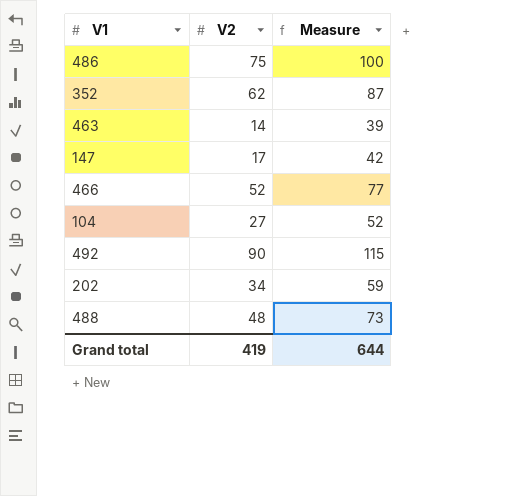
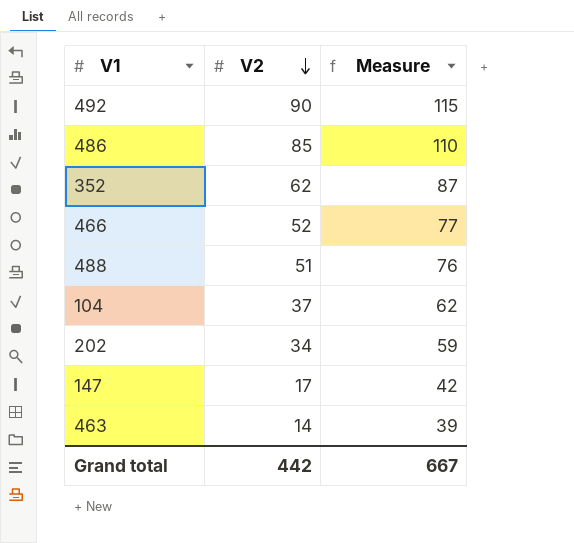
row order: none -> V2 descending
486 | V2: 75 -> 85
486 | Measure: 100 -> 110
488 | V2: 48 -> 51
488 | Measure: 73 -> 76
104 | V2: 27 -> 37
104 | Measure: 52 -> 62
Grand total | V2: 419 -> 442
Grand total | Measure: 644 -> 667

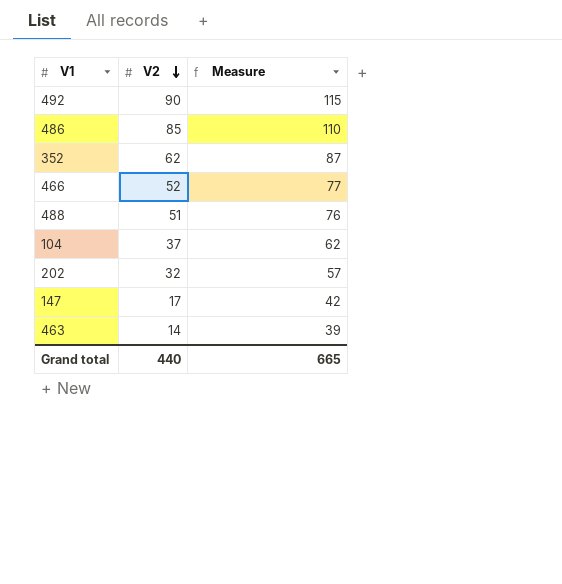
202 | V2: 34 -> 32
202 | Measure: 59 -> 57
Grand total | V2: 442 -> 440
Grand total | Measure: 667 -> 665

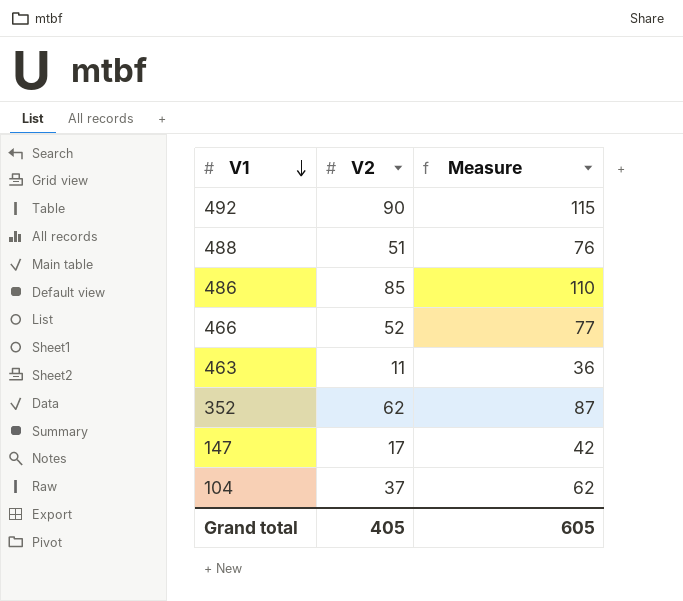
row order: V2 descending -> V1 descending
row 202: 32 | 57 -> none
463 | V2: 14 -> 11
463 | Measure: 39 -> 36
Grand total | V2: 440 -> 405
Grand total | Measure: 665 -> 605

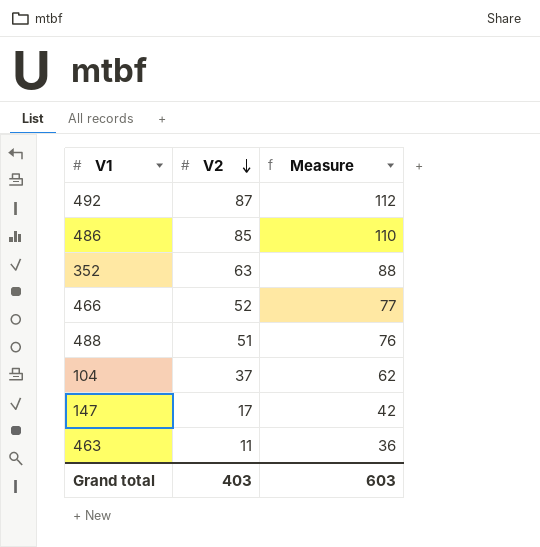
row order: V1 descending -> V2 descending
492 | V2: 90 -> 87
492 | Measure: 115 -> 112
352 | V2: 62 -> 63
352 | Measure: 87 -> 88
Grand total | V2: 405 -> 403
Grand total | Measure: 605 -> 603

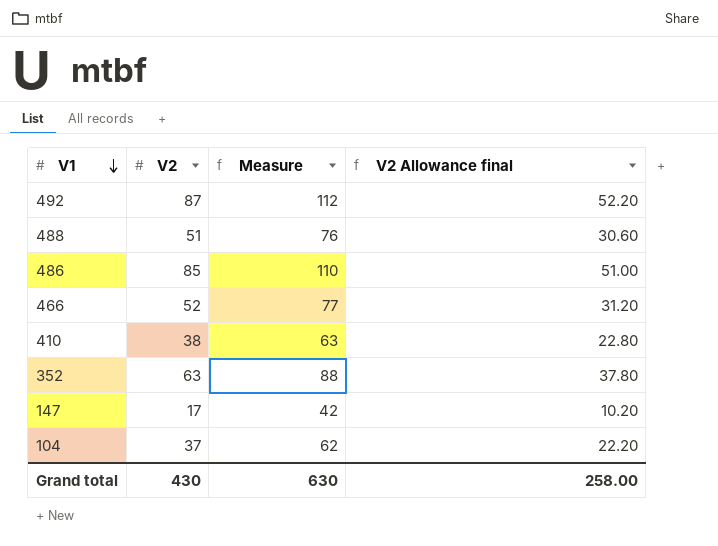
row order: V2 descending -> V1 descending
column V2 Allowance final | formula: none -> [V2] * 0.6
row 463: 11 | 36 -> none
row 410: none -> 38 | 63 | 22.80
Grand total | V2: 403 -> 430
Grand total | Measure: 603 -> 630

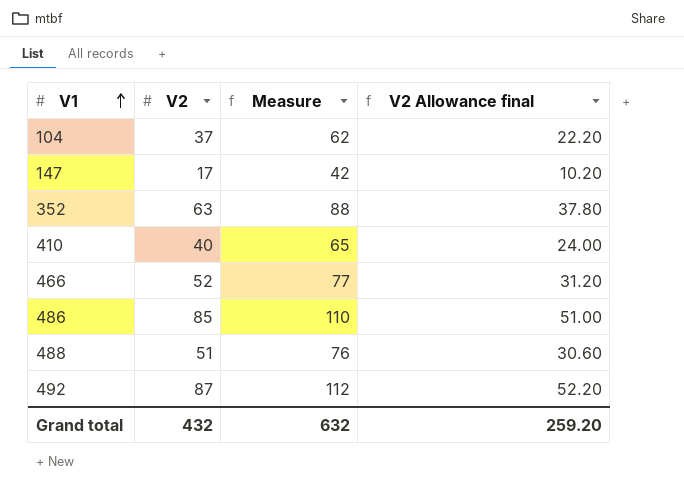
row order: V1 descending -> V1 ascending
410 | V2: 38 -> 40
410 | Measure: 63 -> 65
410 | V2 Allowance final: 22.80 -> 24.00
Grand total | V2: 430 -> 432
Grand total | Measure: 630 -> 632
Grand total | V2 Allowance final: 258.00 -> 259.20

